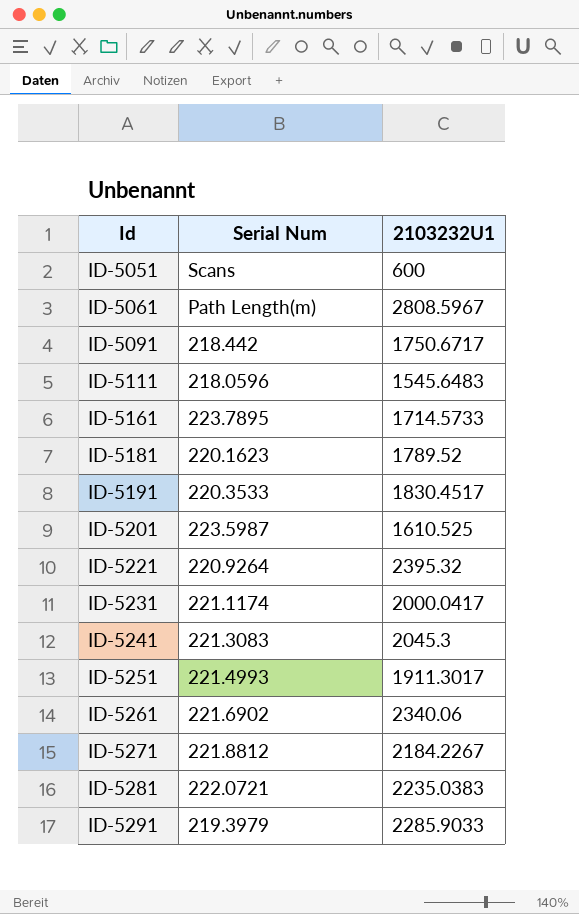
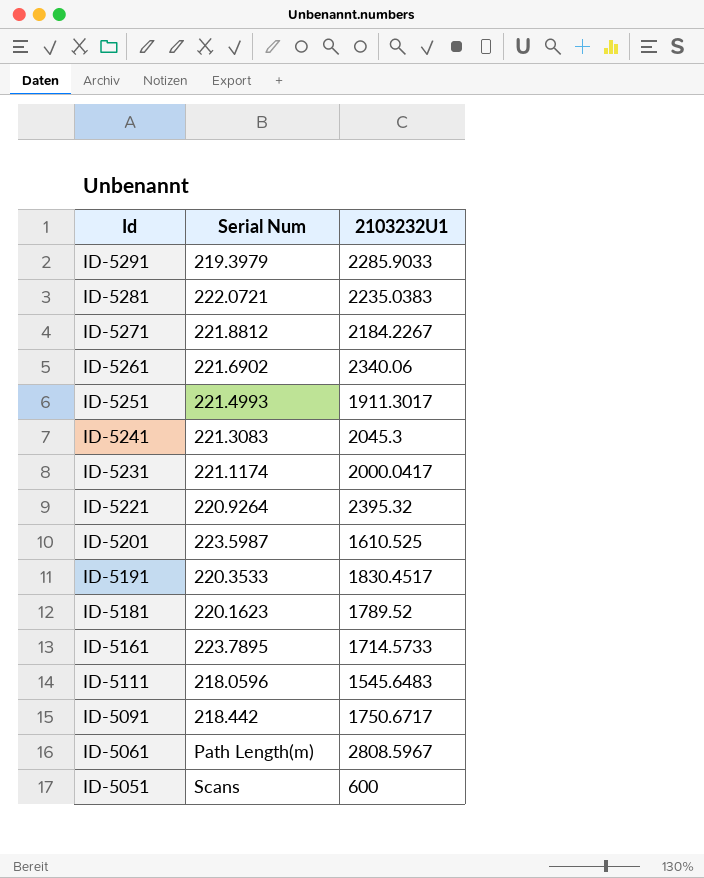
row order: Id ascending -> Id descending

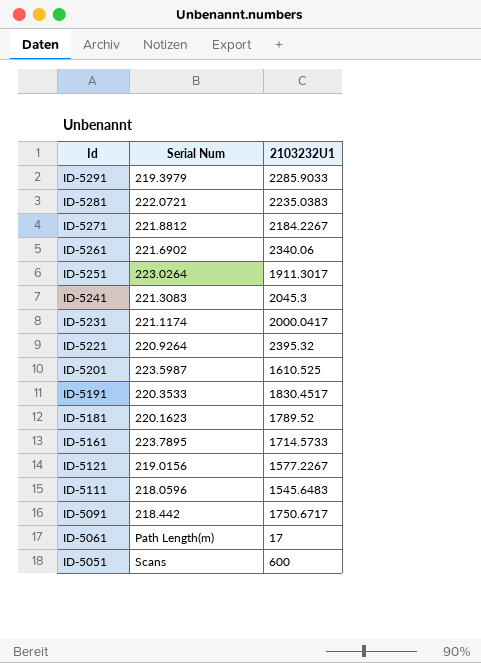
ID-5251 | Serial Num: 221.4993 -> 223.0264
row ID-5121: none -> 219.0156 | 1577.2267
ID-5061 | 2103232U1: 2808.5967 -> 17

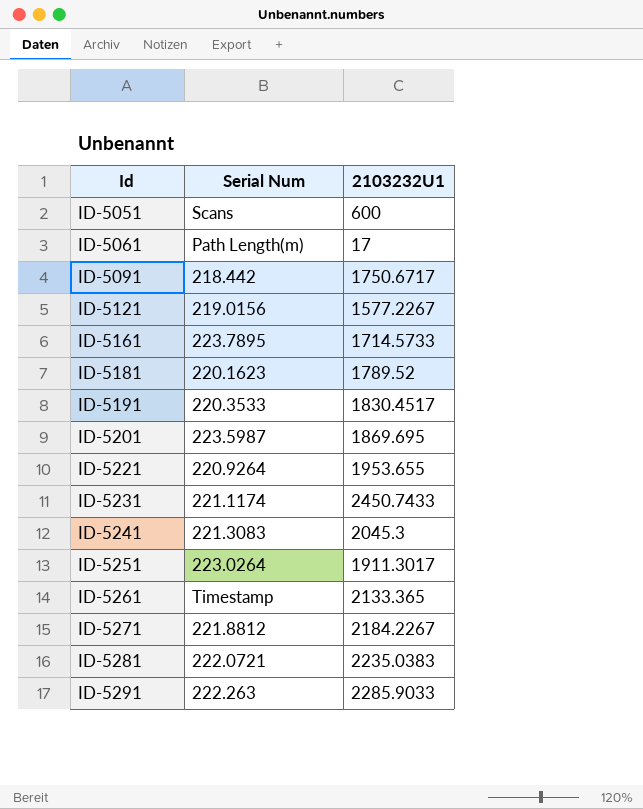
row order: Id descending -> Id ascending
row ID-5111: 218.0596 | 1545.6483 -> none
ID-5201 | 2103232U1: 1610.525 -> 1869.695
ID-5221 | 2103232U1: 2395.32 -> 1953.655
ID-5231 | 2103232U1: 2000.0417 -> 2450.7433
ID-5261 | Serial Num: 221.6902 -> Timestamp
ID-5261 | 2103232U1: 2340.06 -> 2133.365
ID-5291 | Serial Num: 219.3979 -> 222.263

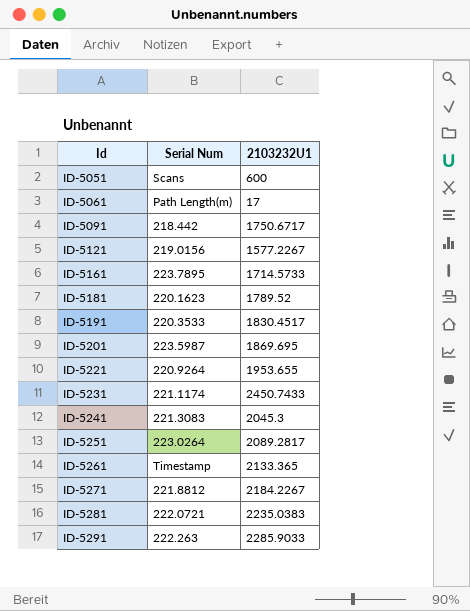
ID-5251 | 2103232U1: 1911.3017 -> 2089.2817

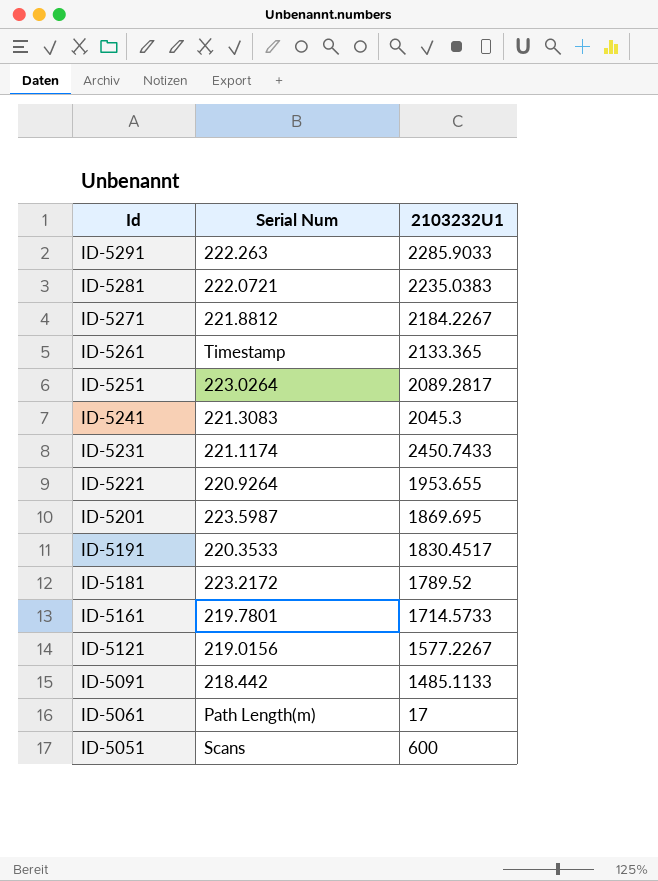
row order: Id ascending -> Id descending
ID-5181 | Serial Num: 220.1623 -> 223.2172
ID-5161 | Serial Num: 223.7895 -> 219.7801
ID-5091 | 2103232U1: 1750.6717 -> 1485.1133

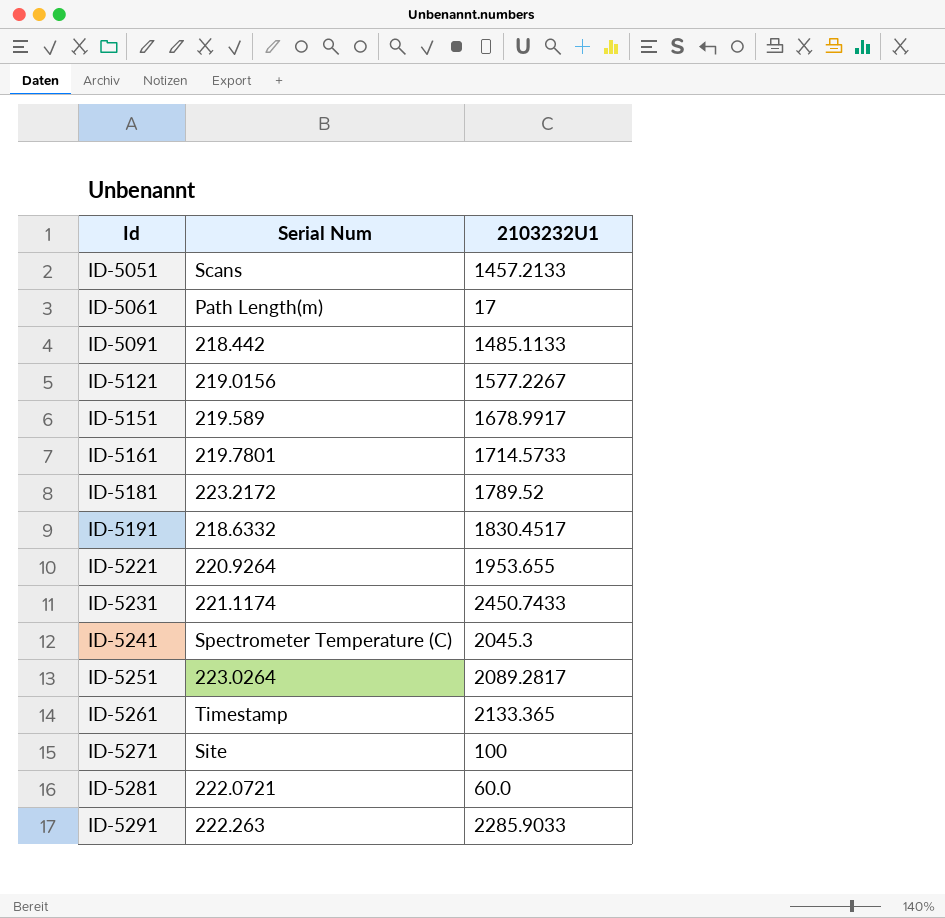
row order: Id descending -> Id ascending
row ID-5201: 223.5987 | 1869.695 -> none
ID-5051 | 2103232U1: 600 -> 1457.2133
row ID-5151: none -> 219.589 | 1678.9917
ID-5191 | Serial Num: 220.3533 -> 218.6332
ID-5241 | Serial Num: 221.3083 -> Spectrometer Temperature (C)
ID-5271 | Serial Num: 221.8812 -> Site
ID-5271 | 2103232U1: 2184.2267 -> 100
ID-5281 | 2103232U1: 2235.0383 -> 60.0

